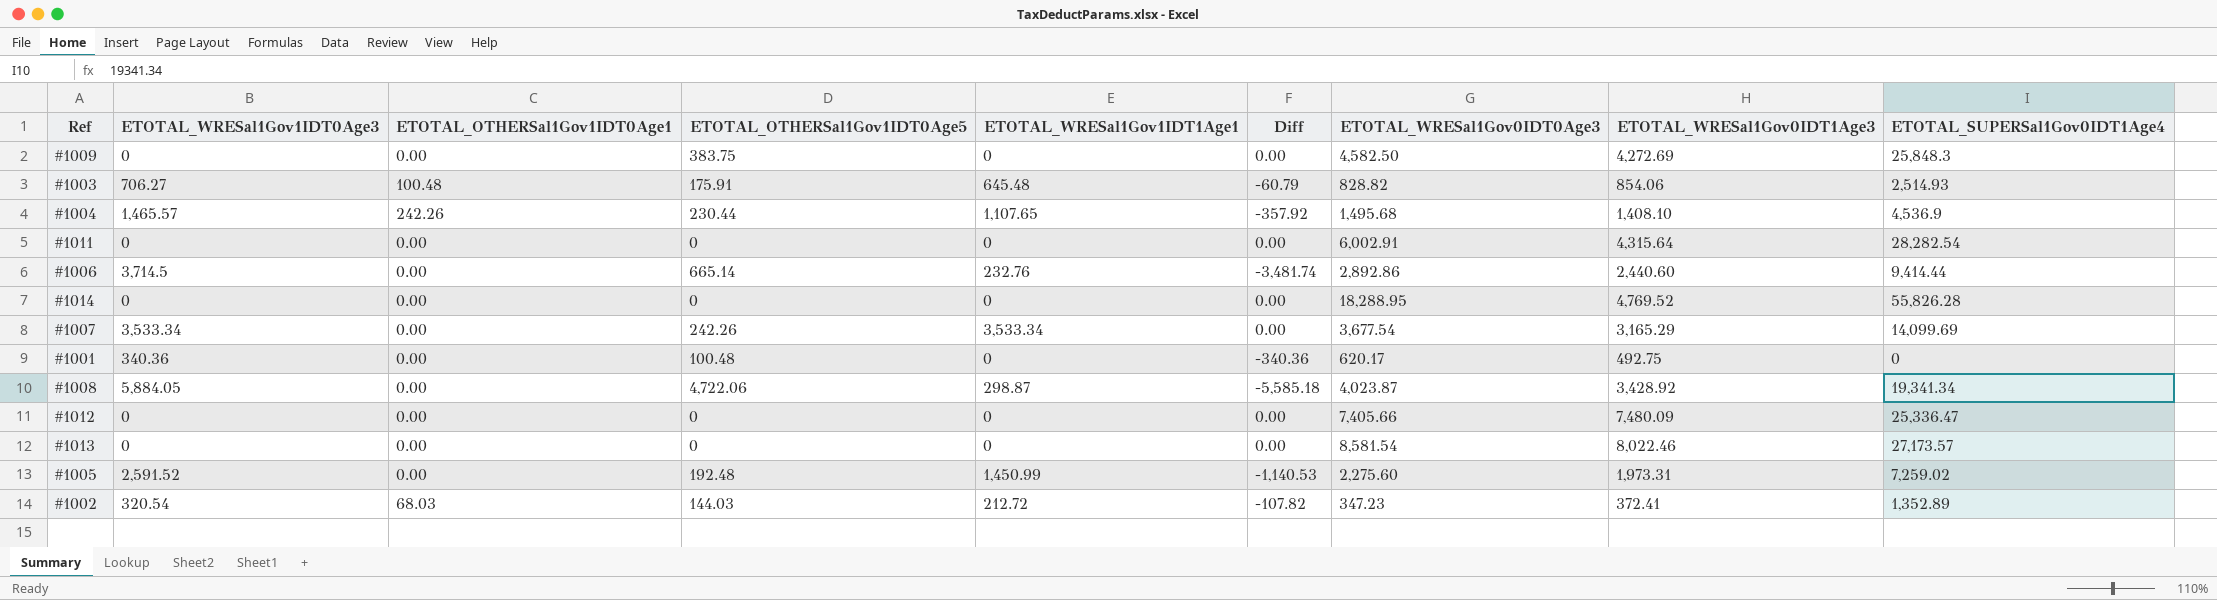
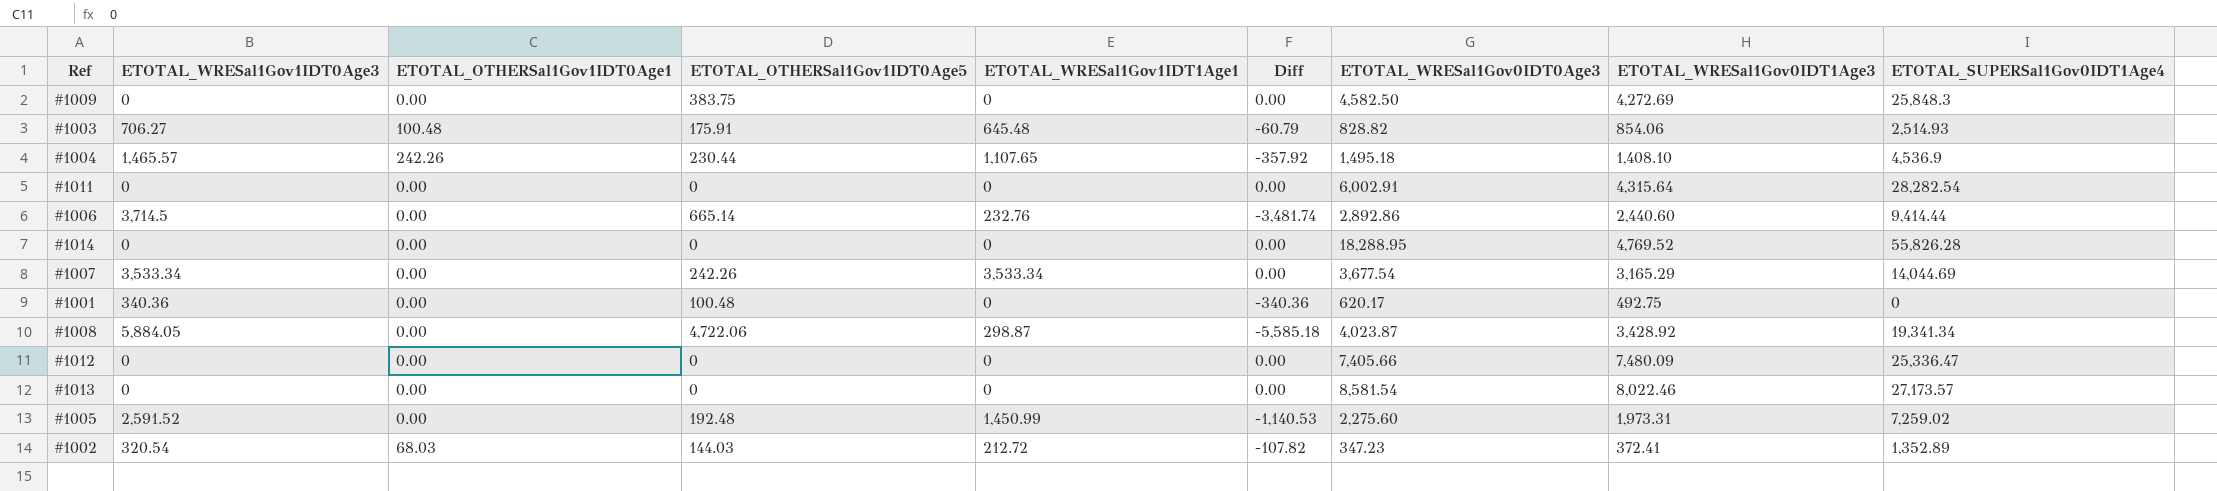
#1004 | ETOTAL_WRESal1Gov0IDT0Age3: 1,495.68 -> 1,495.18
#1007 | ETOTAL_SUPERSal1Gov0IDT1Age4: 14,099.69 -> 14,044.69

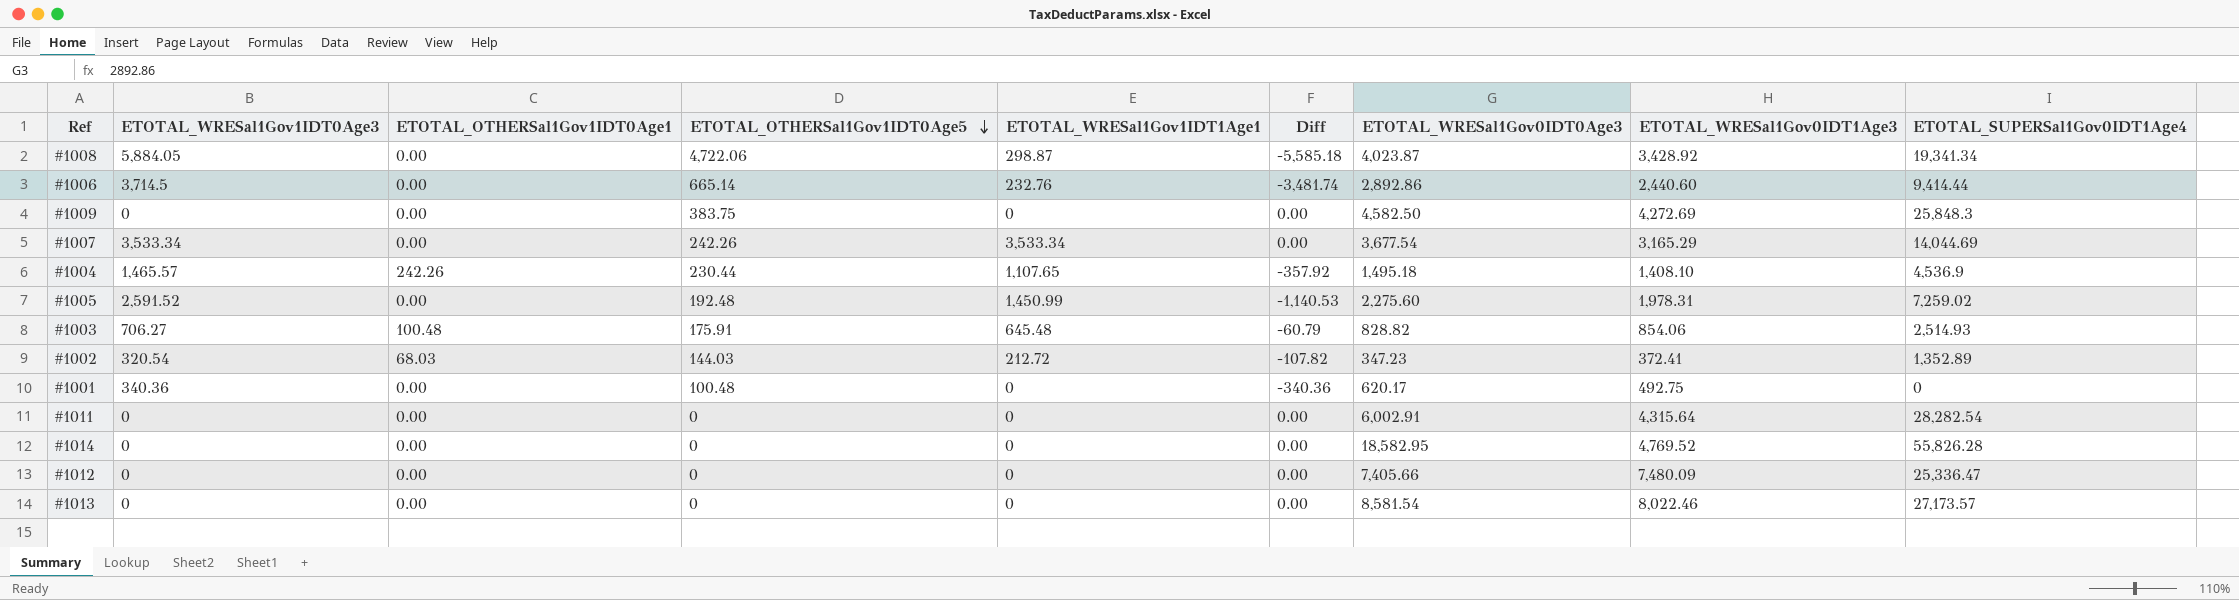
row order: none -> ETOTAL_OTHERSal1Gov1IDT0Age5 descending
#1005 | ETOTAL_WRESal1Gov0IDT1Age3: 1,973.31 -> 1,978.31
#1014 | ETOTAL_WRESal1Gov0IDT0Age3: 18,288.95 -> 18,582.95

